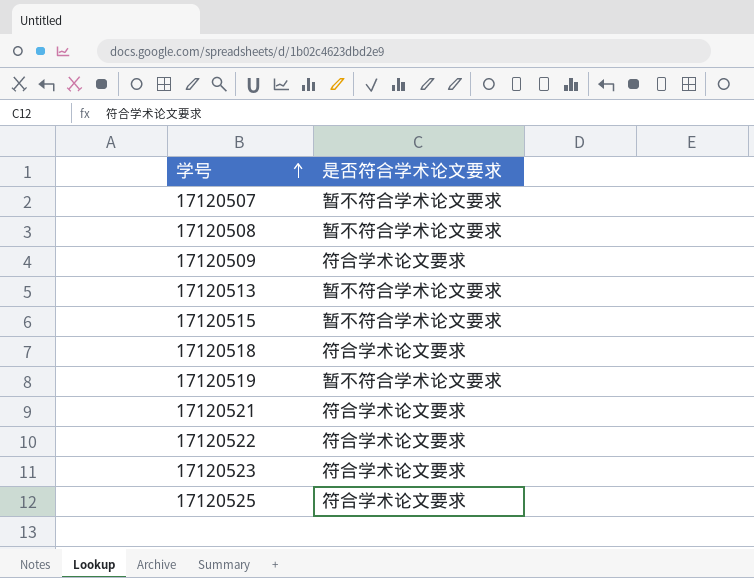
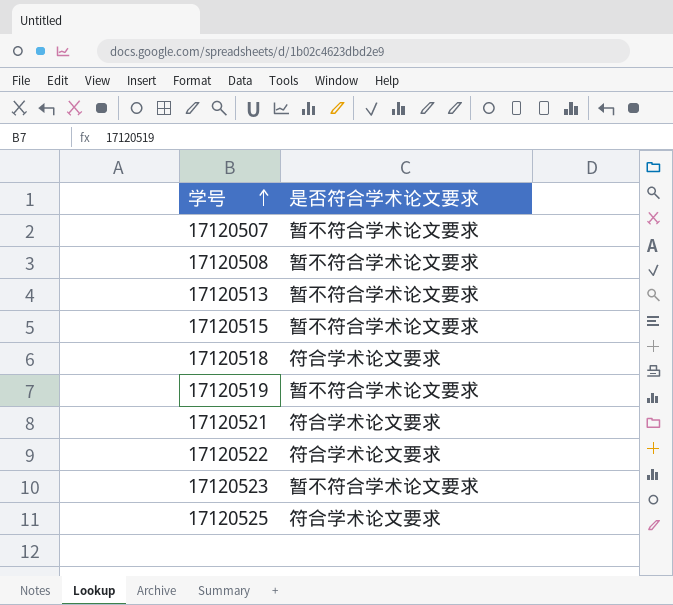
row 17120509: 符合学术论文要求 -> none
17120523 | 是否符合学术论文要求: 符合学术论文要求 -> 暂不符合学术论文要求

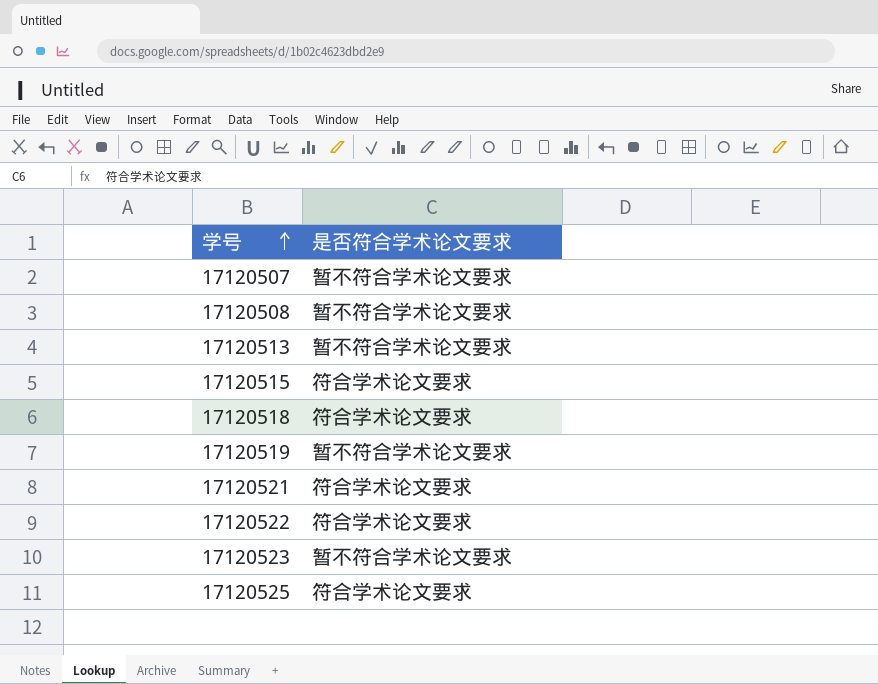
17120515 | 是否符合学术论文要求: 暂不符合学术论文要求 -> 符合学术论文要求

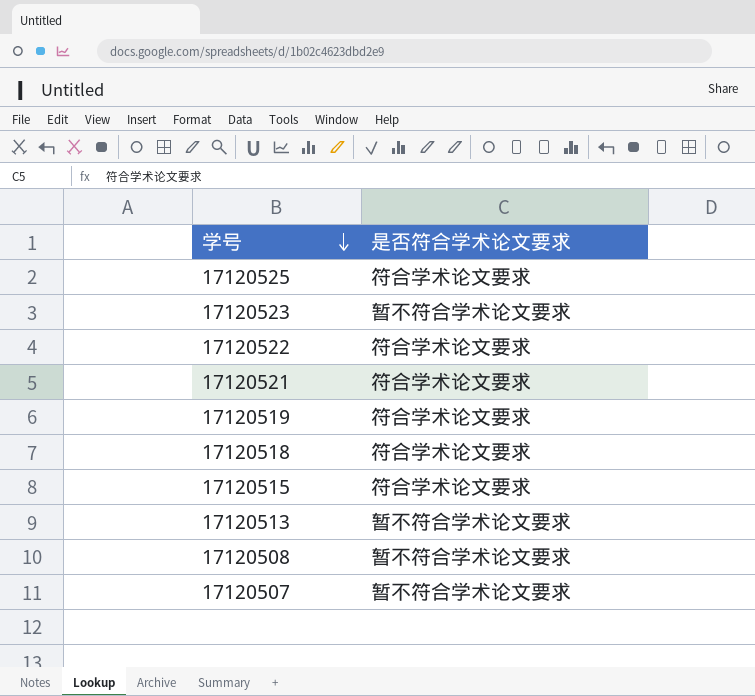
row order: 学号 ascending -> 学号 descending
17120519 | 是否符合学术论文要求: 暂不符合学术论文要求 -> 符合学术论文要求

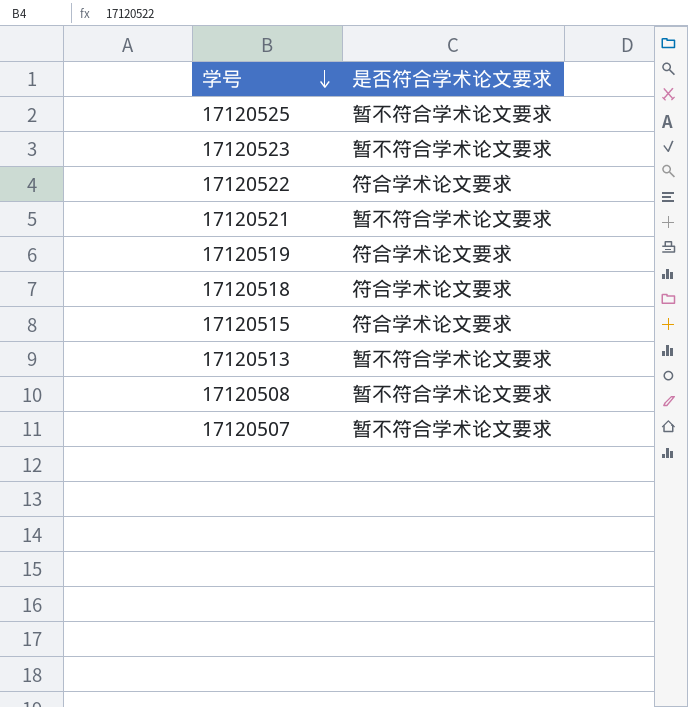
17120525 | 是否符合学术论文要求: 符合学术论文要求 -> 暂不符合学术论文要求
17120521 | 是否符合学术论文要求: 符合学术论文要求 -> 暂不符合学术论文要求

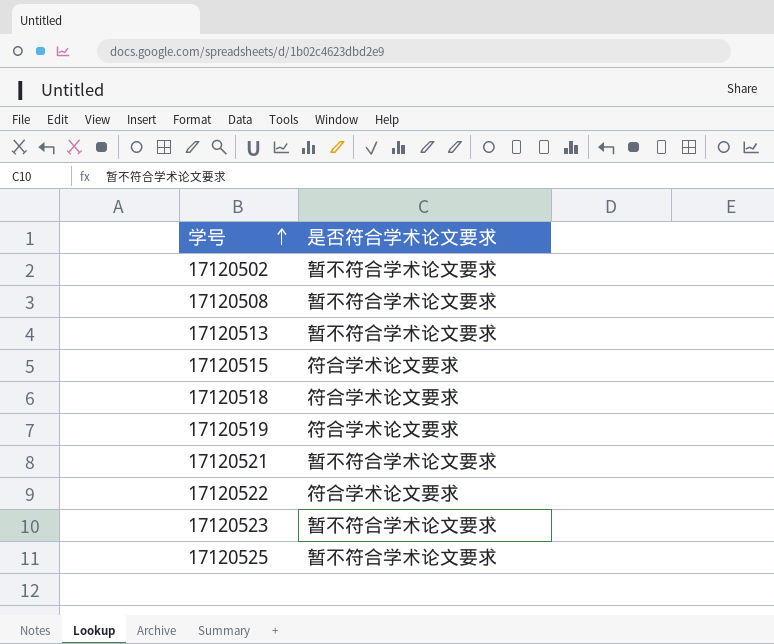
row order: 学号 descending -> 学号 ascending
row 17120507: 暂不符合学术论文要求 -> none
row 17120502: none -> 暂不符合学术论文要求

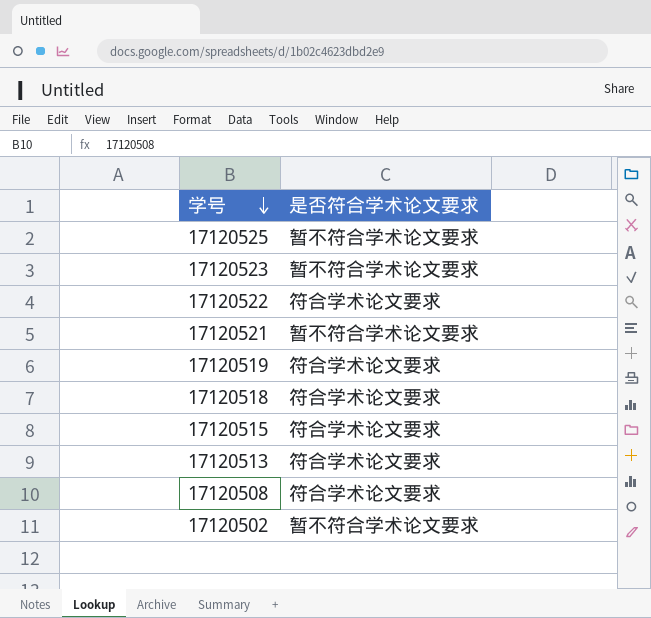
row order: 学号 ascending -> 学号 descending
17120513 | 是否符合学术论文要求: 暂不符合学术论文要求 -> 符合学术论文要求
17120508 | 是否符合学术论文要求: 暂不符合学术论文要求 -> 符合学术论文要求

